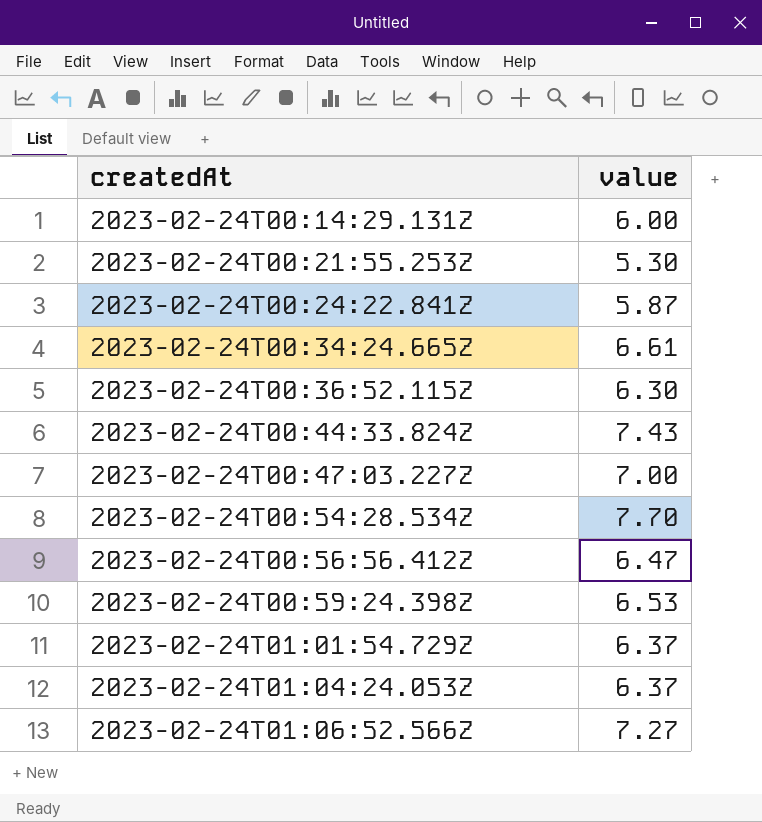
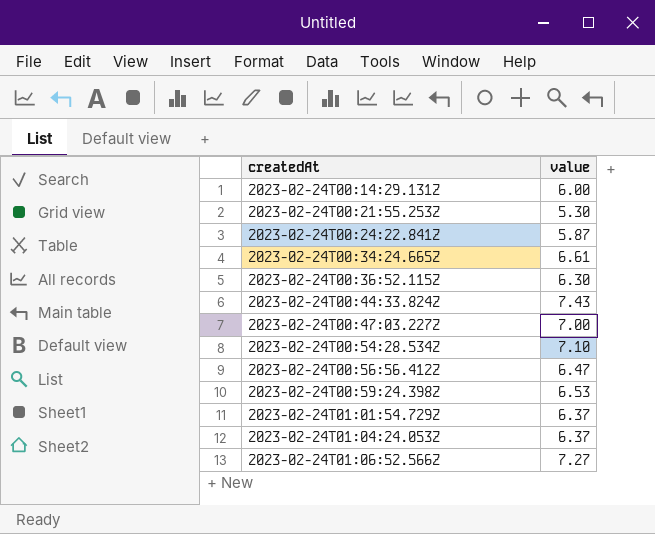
2023-02-24T00:54:28.534Z | value: 7.70 -> 7.10

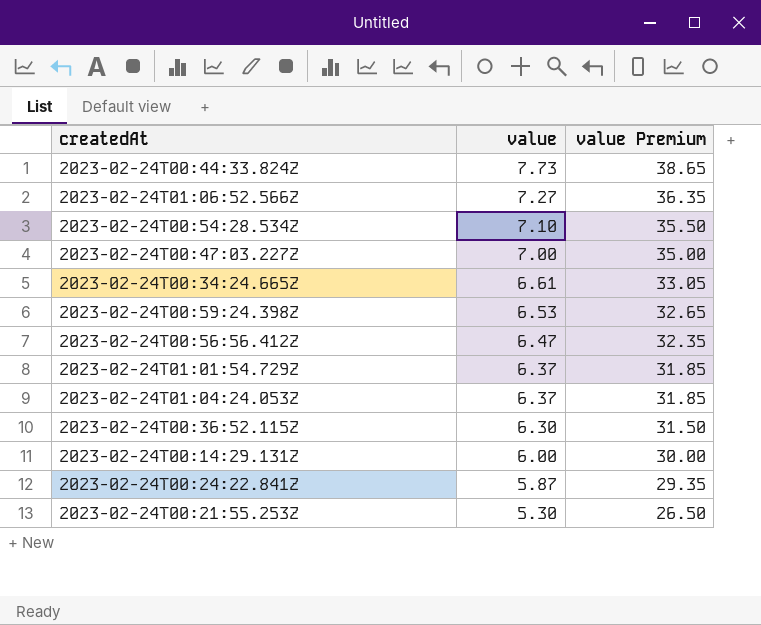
row order: createdAt ascending -> value descending
column value Premium | formula: none -> [value] * 5
2023-02-24T00:44:33.824Z | value: 7.43 -> 7.73

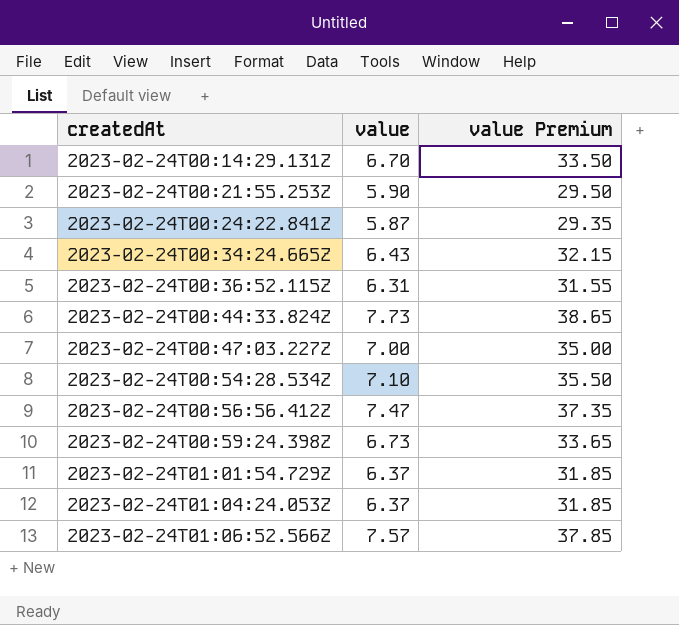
row order: value descending -> createdAt ascending
2023-02-24T00:14:29.131Z | value: 6.00 -> 6.70
2023-02-24T00:14:29.131Z | value Premium: 30.00 -> 33.50
2023-02-24T00:21:55.253Z | value: 5.30 -> 5.90
2023-02-24T00:21:55.253Z | value Premium: 26.50 -> 29.50
2023-02-24T00:34:24.665Z | value: 6.61 -> 6.43
2023-02-24T00:34:24.665Z | value Premium: 33.05 -> 32.15
2023-02-24T00:36:52.115Z | value: 6.30 -> 6.31
2023-02-24T00:36:52.115Z | value Premium: 31.50 -> 31.55
2023-02-24T00:56:56.412Z | value: 6.47 -> 7.47
2023-02-24T00:56:56.412Z | value Premium: 32.35 -> 37.35
2023-02-24T00:59:24.398Z | value: 6.53 -> 6.73
2023-02-24T00:59:24.398Z | value Premium: 32.65 -> 33.65
2023-02-24T01:06:52.566Z | value: 7.27 -> 7.57
2023-02-24T01:06:52.566Z | value Premium: 36.35 -> 37.85

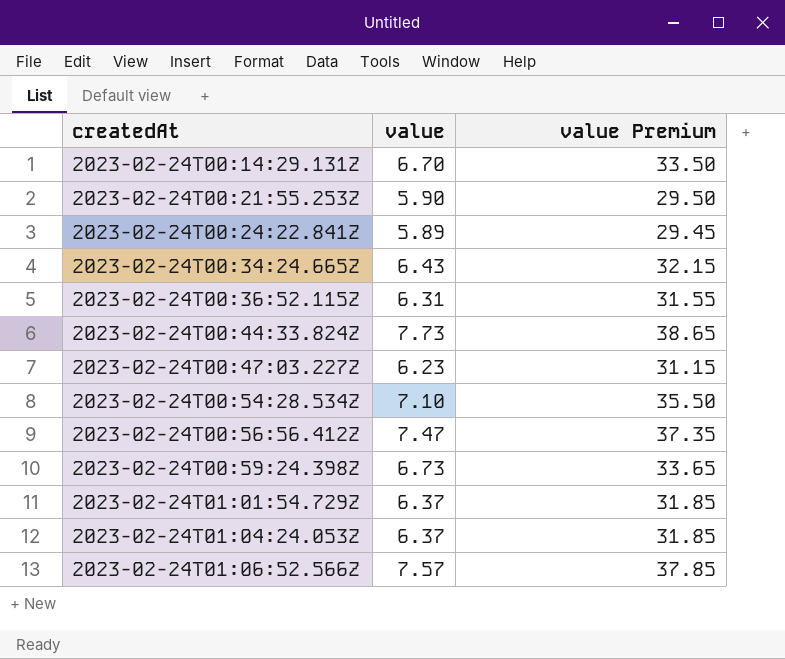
2023-02-24T00:24:22.841Z | value: 5.87 -> 5.89
2023-02-24T00:24:22.841Z | value Premium: 29.35 -> 29.45
2023-02-24T00:47:03.227Z | value: 7.00 -> 6.23
2023-02-24T00:47:03.227Z | value Premium: 35.00 -> 31.15

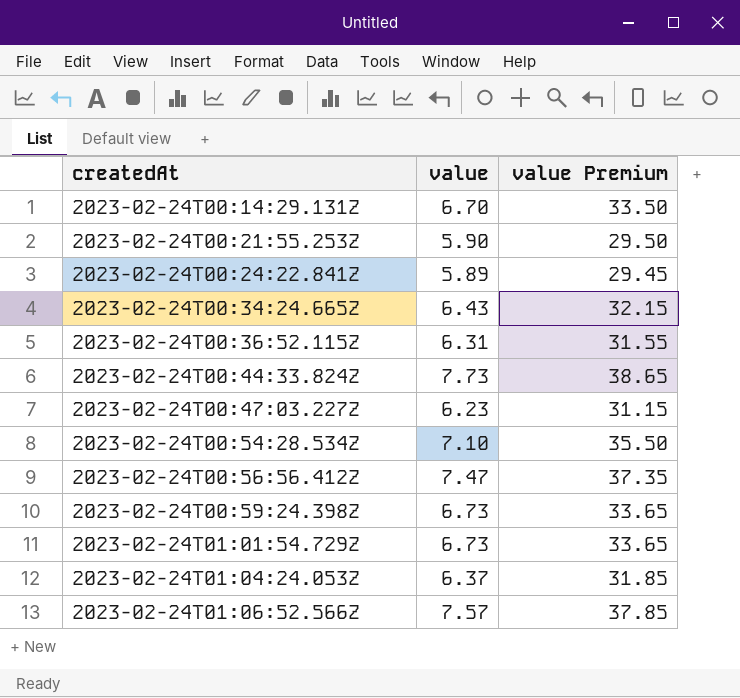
2023-02-24T01:01:54.729Z | value: 6.37 -> 6.73
2023-02-24T01:01:54.729Z | value Premium: 31.85 -> 33.65

